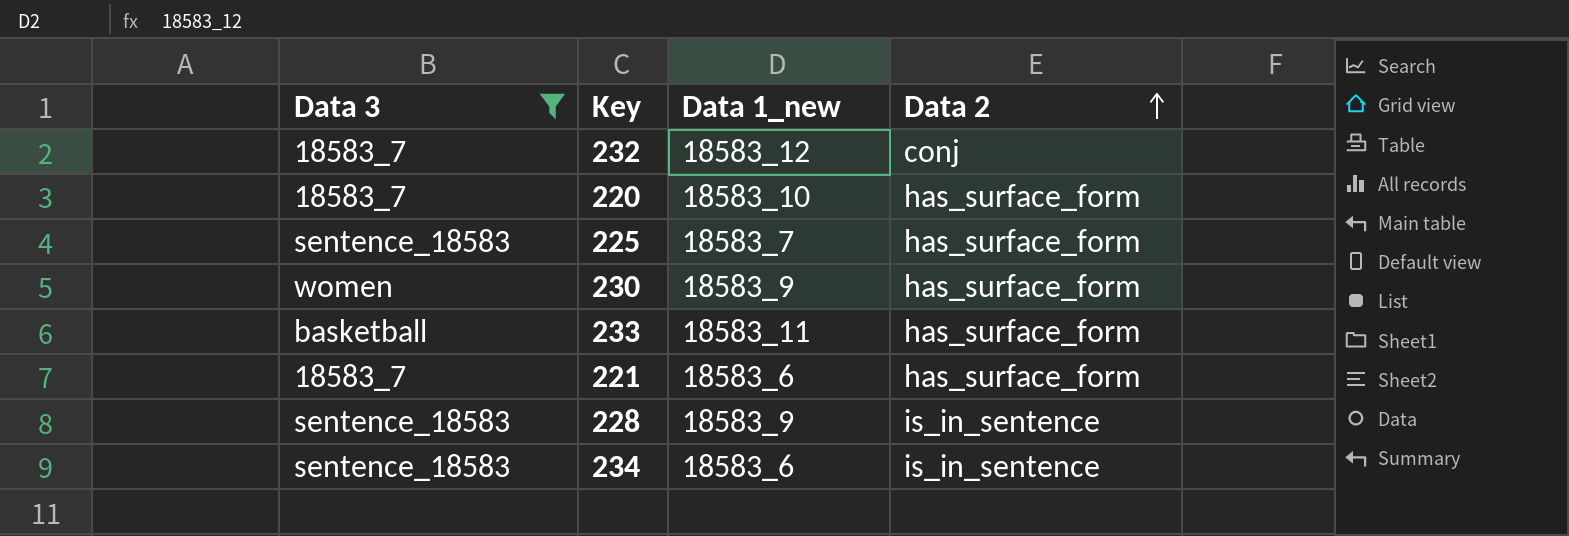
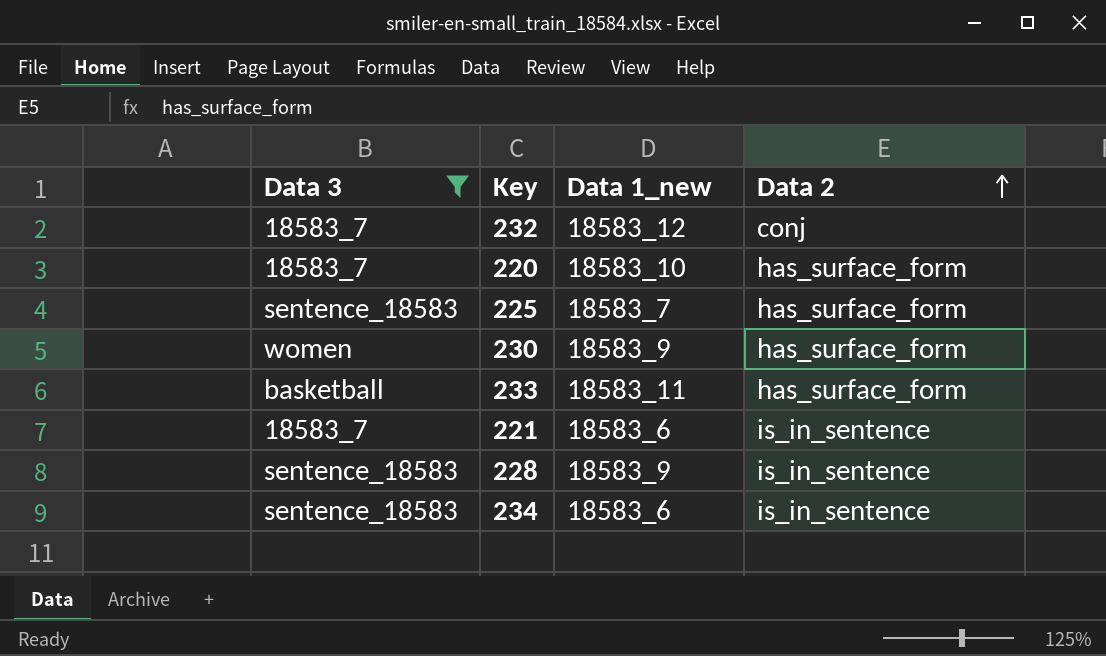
221 | Data 2: has_surface_form -> is_in_sentence

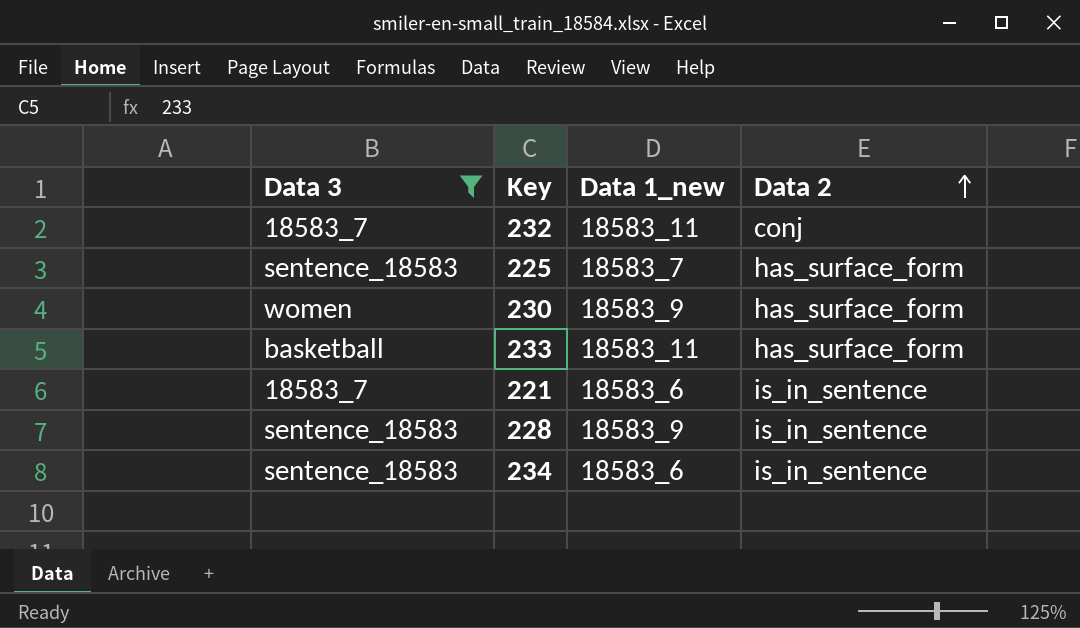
row 220: 18583_7 | 18583_10 | has_surface_form -> none
232 | Data 1_new: 18583_12 -> 18583_11

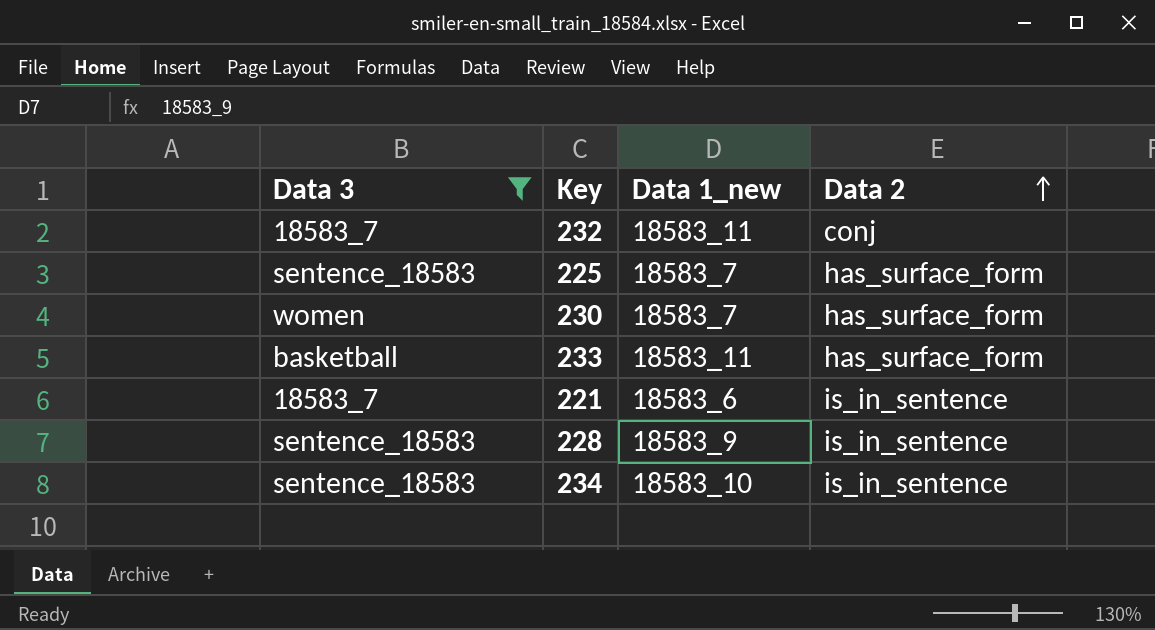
230 | Data 1_new: 18583_9 -> 18583_7
234 | Data 1_new: 18583_6 -> 18583_10

